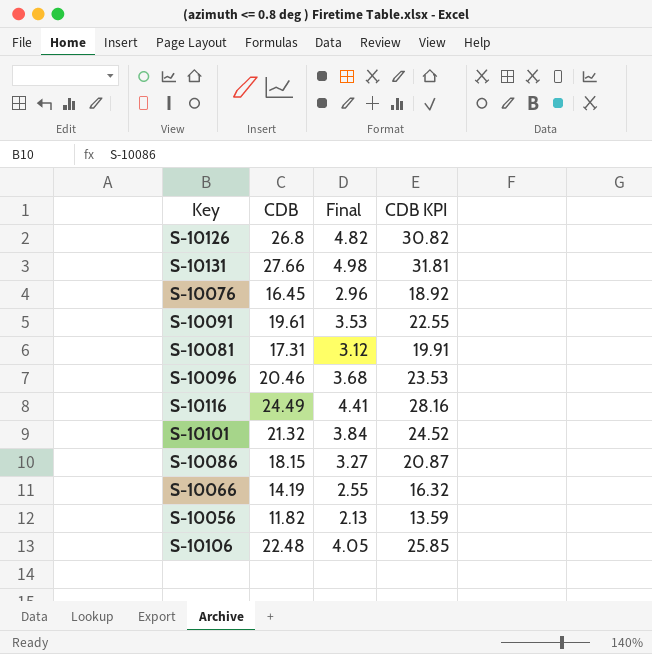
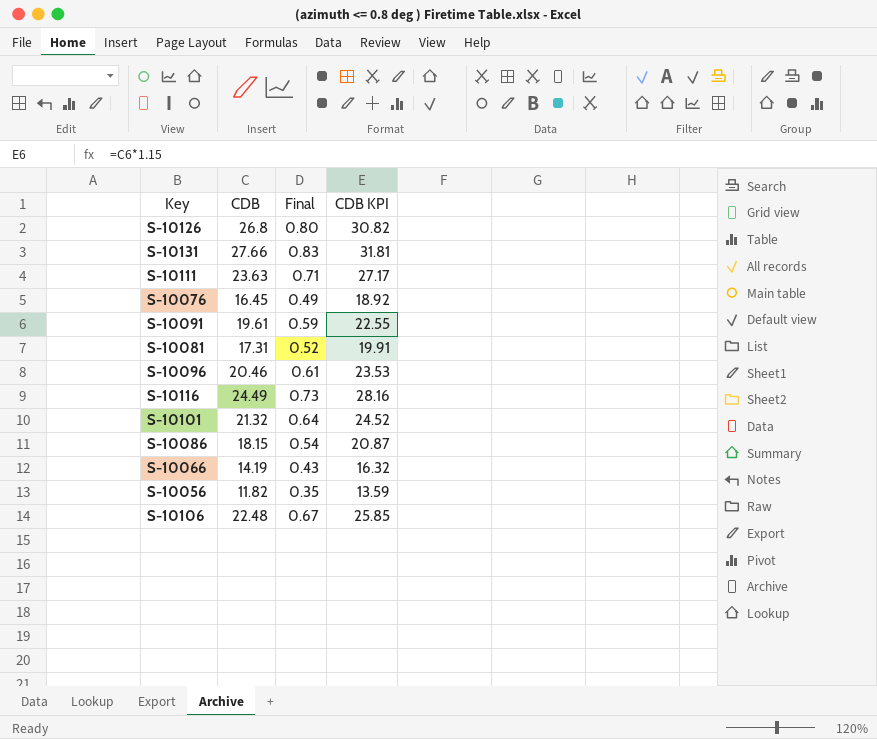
column Final | formula: [CDB] * 0.18 -> [CDB] * 0.03
row S-10111: none -> 23.63 | 0.71 | 27.17

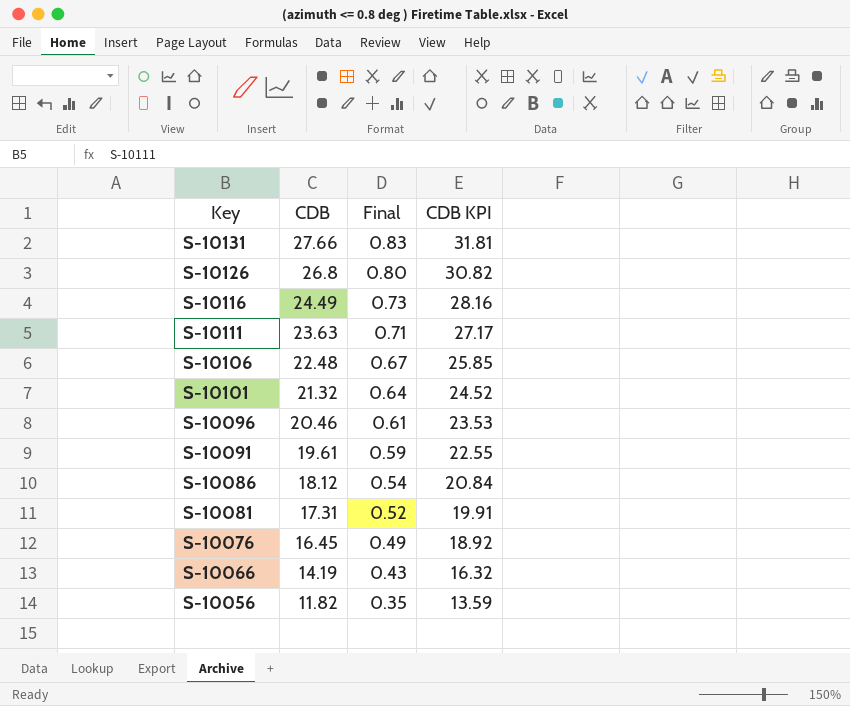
row order: none -> Key descending
S-10086 | CDB: 18.15 -> 18.12
S-10086 | CDB KPI: 20.87 -> 20.84

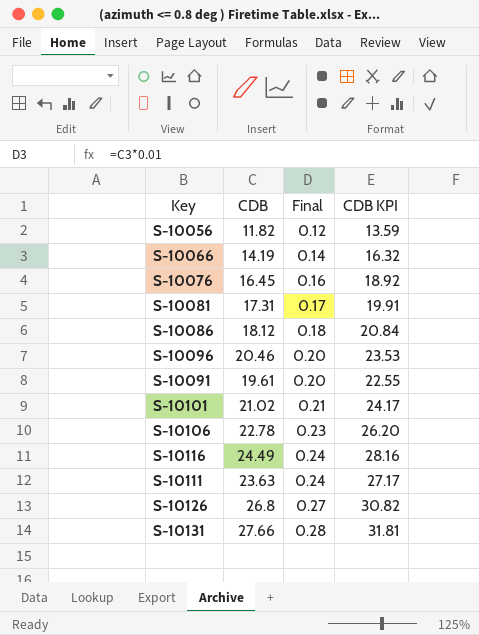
row order: Key descending -> Final ascending
column Final | formula: [CDB] * 0.03 -> [CDB] * 0.01
S-10101 | CDB: 21.32 -> 21.02
S-10101 | CDB KPI: 24.52 -> 24.17
S-10106 | CDB: 22.48 -> 22.78
S-10106 | CDB KPI: 25.85 -> 26.20

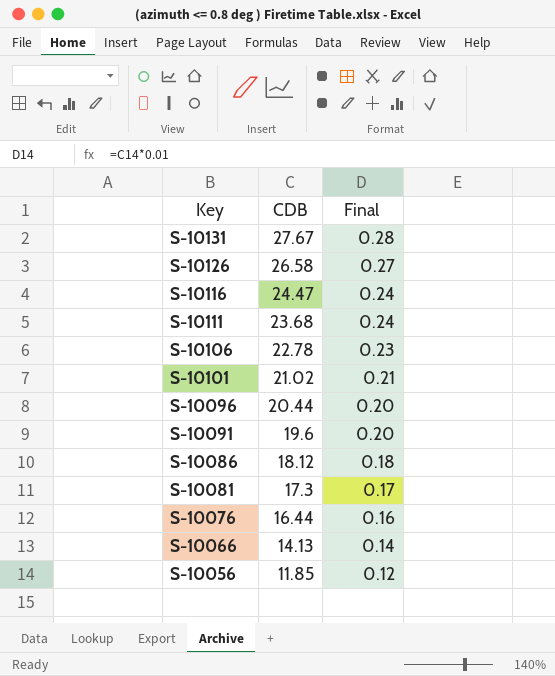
row order: Final ascending -> Key descending
column CDB KPI | formula: [CDB] * 1.15 -> none
S-10131 | CDB: 27.66 -> 27.67
S-10126 | CDB: 26.8 -> 26.58
S-10116 | CDB: 24.49 -> 24.47
S-10111 | CDB: 23.63 -> 23.68
S-10096 | CDB: 20.46 -> 20.44
S-10091 | CDB: 19.61 -> 19.6
S-10081 | CDB: 17.31 -> 17.3
S-10076 | CDB: 16.45 -> 16.44
S-10066 | CDB: 14.19 -> 14.13
S-10056 | CDB: 11.82 -> 11.85

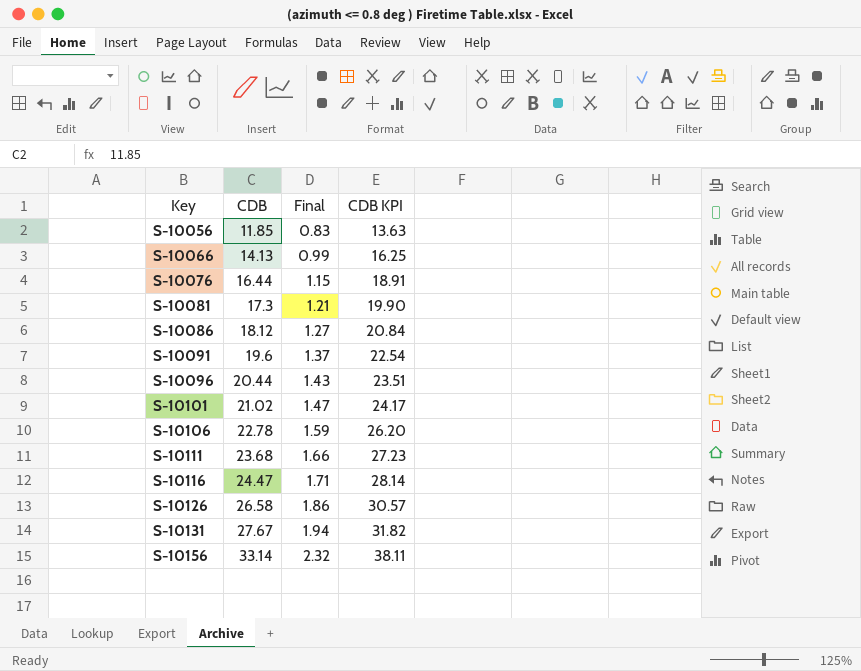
row order: Key descending -> Key ascending
column Final | formula: [CDB] * 0.01 -> [CDB] * 0.07
column CDB KPI | formula: none -> [CDB] * 1.15
row S-10156: none -> 33.14 | 2.32 | 38.11

